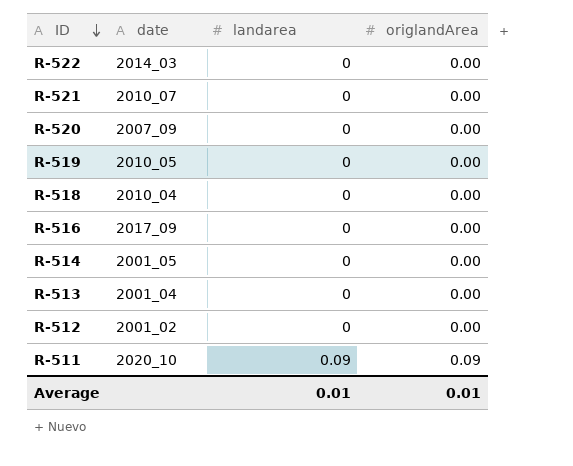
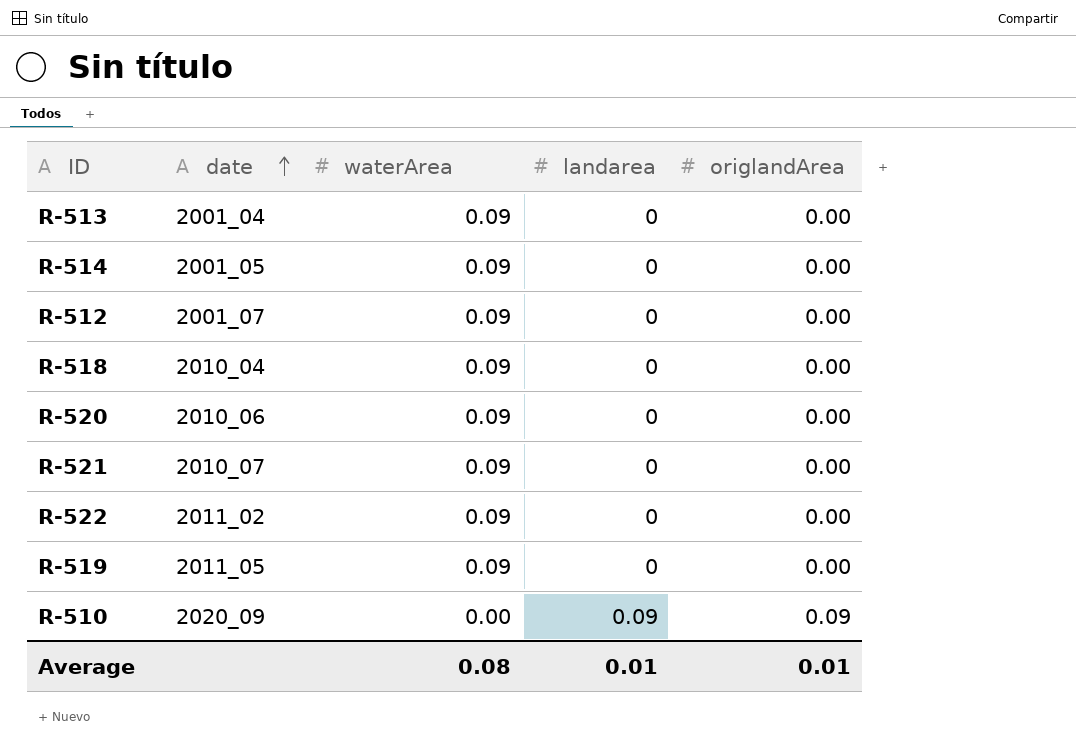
row order: ID descending -> date ascending
column waterArea | position: none -> 3
row R-516: 2017_09 | 0 | 0.00 -> none
row R-511: 2020_10 | 0.09 | 0.09 -> none
R-512 | date: 2001_02 -> 2001_07
R-520 | date: 2007_09 -> 2010_06
R-522 | date: 2014_03 -> 2011_02
R-519 | date: 2010_05 -> 2011_05
row R-510: none -> 2020_09 | 0.00 | 0.09 | 0.09

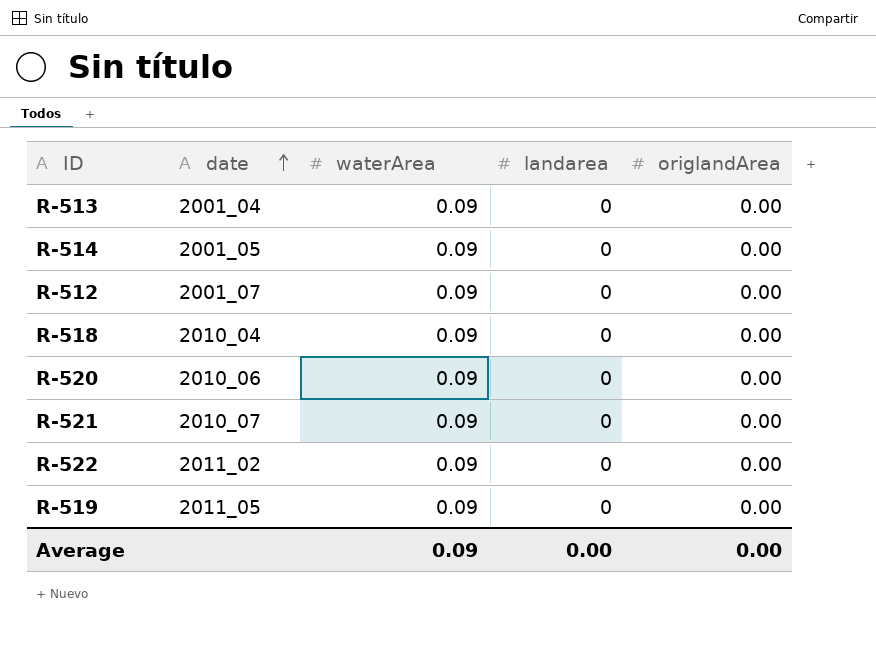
row R-510: 2020_09 | 0.00 | 0.09 | 0.09 -> none
Average | waterArea: 0.08 -> 0.09
Average | landarea: 0.01 -> 0.00
Average | origlandArea: 0.01 -> 0.00

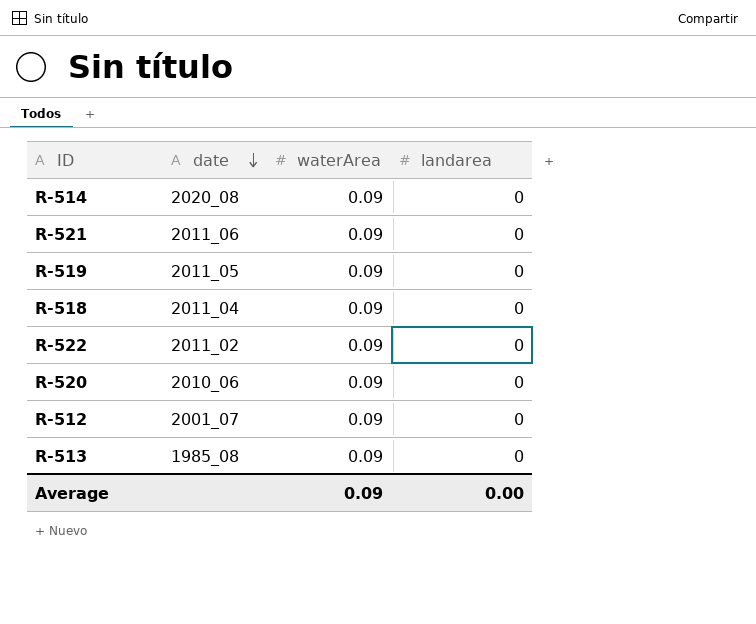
row order: date ascending -> date descending
column origlandArea | position: 5 -> none
R-514 | date: 2001_05 -> 2020_08
R-521 | date: 2010_07 -> 2011_06
R-518 | date: 2010_04 -> 2011_04
R-513 | date: 2001_04 -> 1985_08

